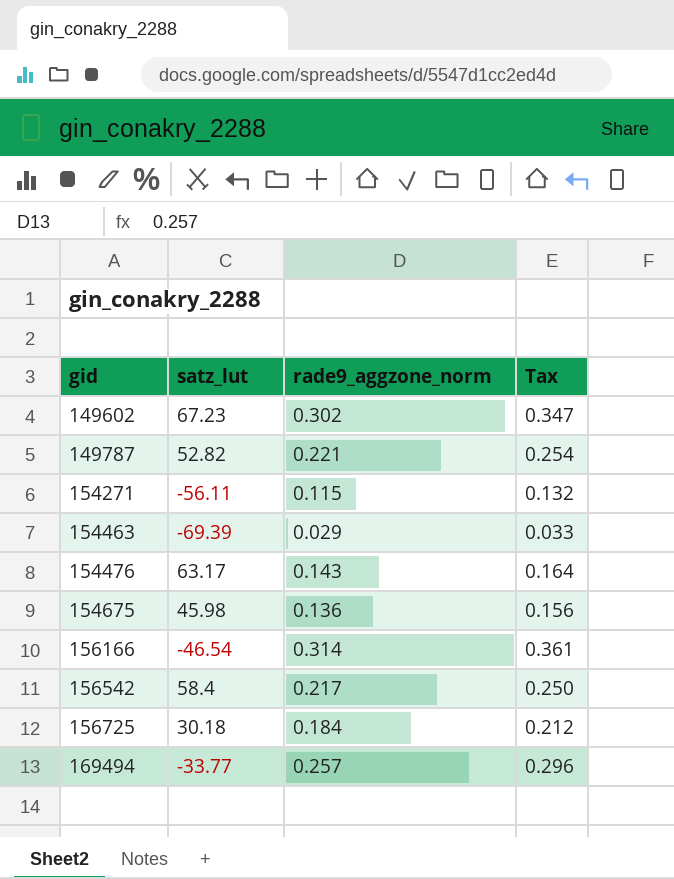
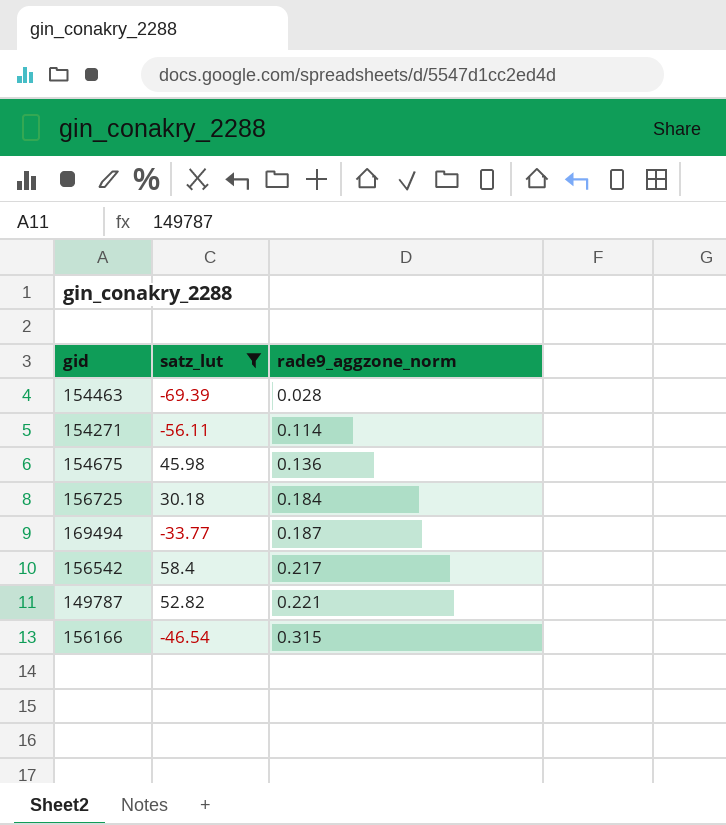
filter: none -> satz_lut <= 58.4
row order: gid ascending -> rade9_aggzone_norm ascending
column Tax | formula: [rade9_aggzone_norm] * 1.15 -> none
154463 | rade9_aggzone_norm: 0.029 -> 0.028
154271 | rade9_aggzone_norm: 0.115 -> 0.114
169494 | rade9_aggzone_norm: 0.257 -> 0.187
156166 | rade9_aggzone_norm: 0.314 -> 0.315

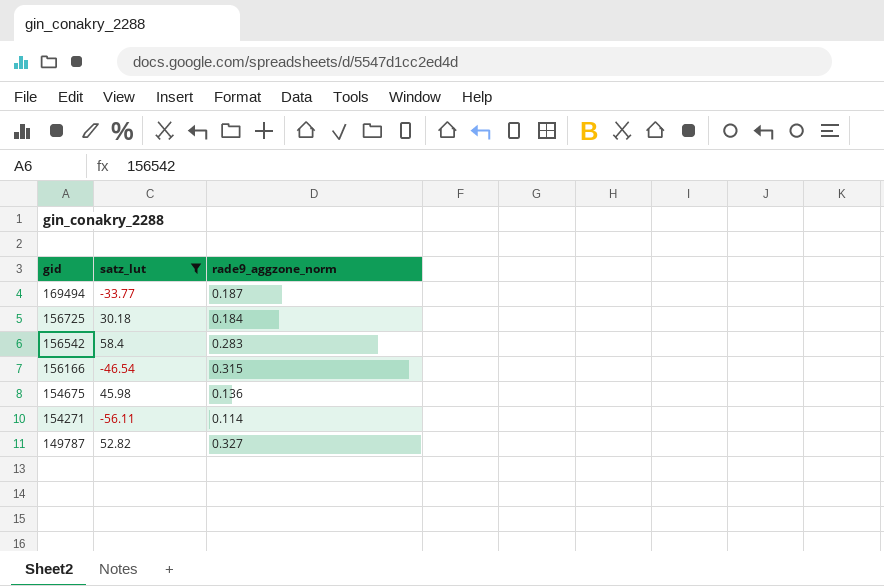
row order: rade9_aggzone_norm ascending -> gid descending
row 154463: -69.39 | 0.028 -> none
156542 | rade9_aggzone_norm: 0.217 -> 0.283
149787 | rade9_aggzone_norm: 0.221 -> 0.327

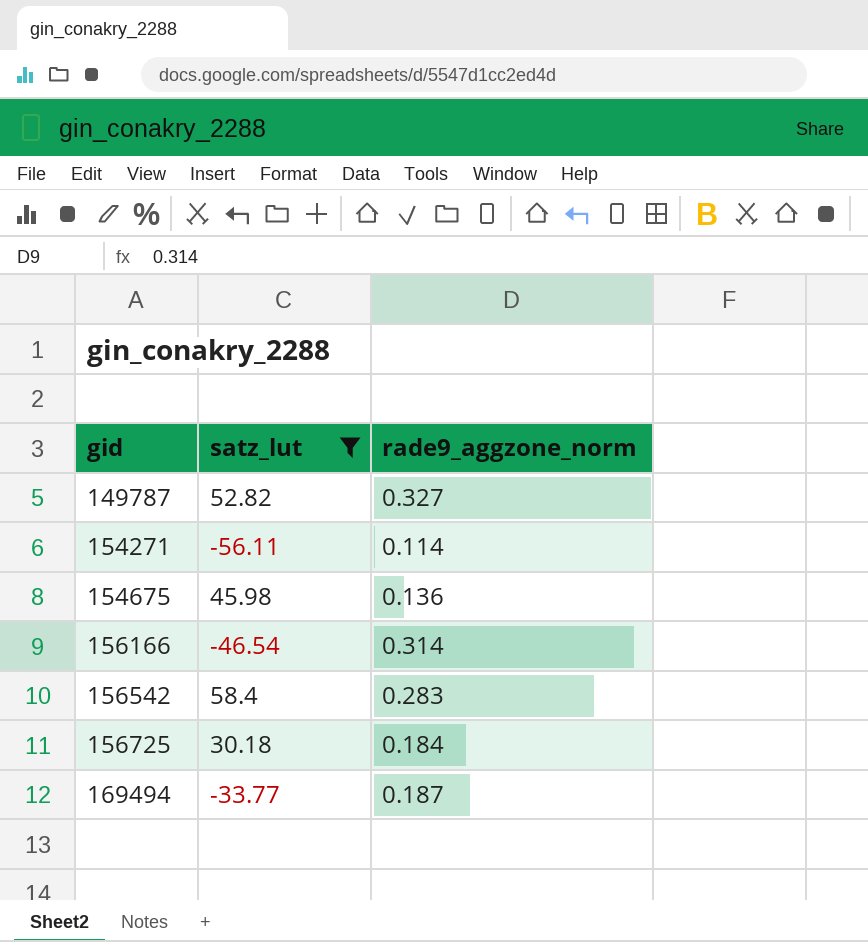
row order: gid descending -> gid ascending
156166 | rade9_aggzone_norm: 0.315 -> 0.314

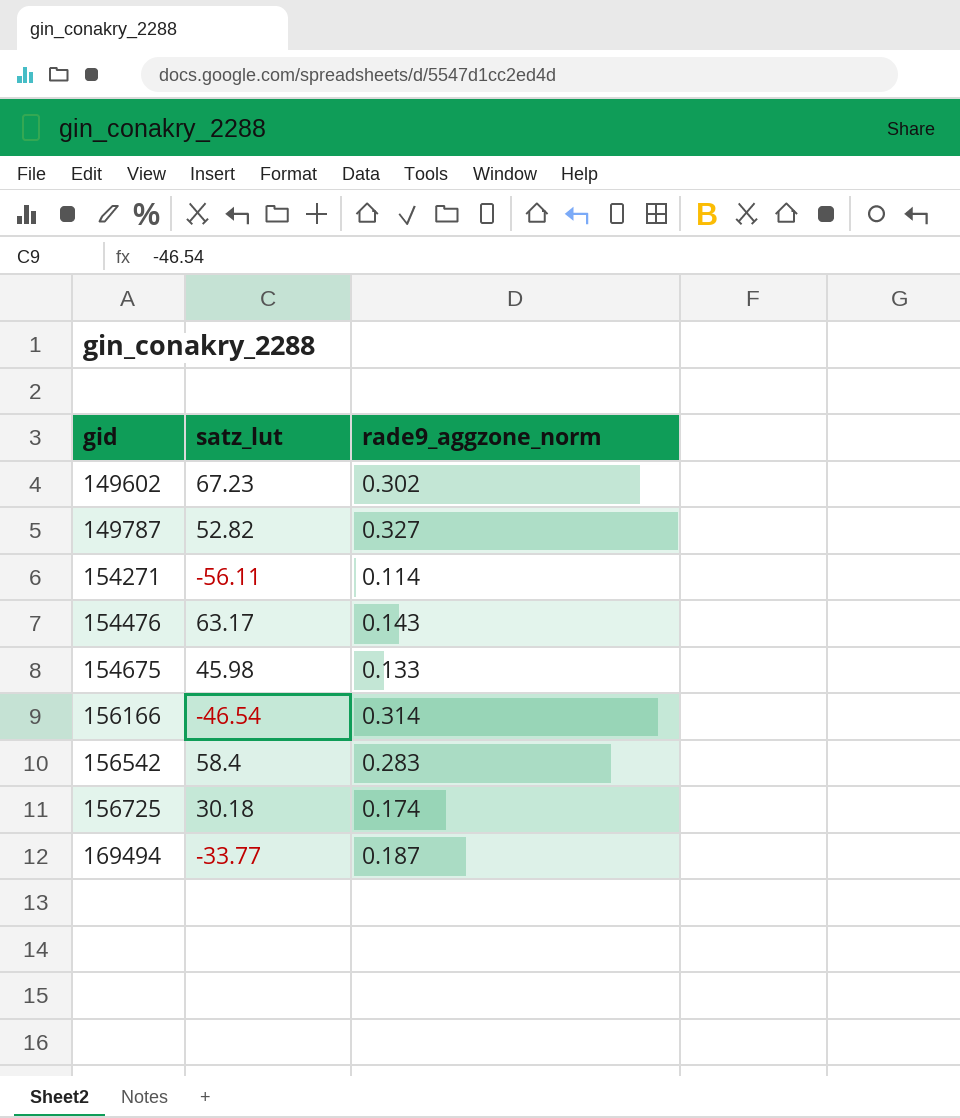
filter: satz_lut <= 58.4 -> none
154675 | rade9_aggzone_norm: 0.136 -> 0.133
156725 | rade9_aggzone_norm: 0.184 -> 0.174

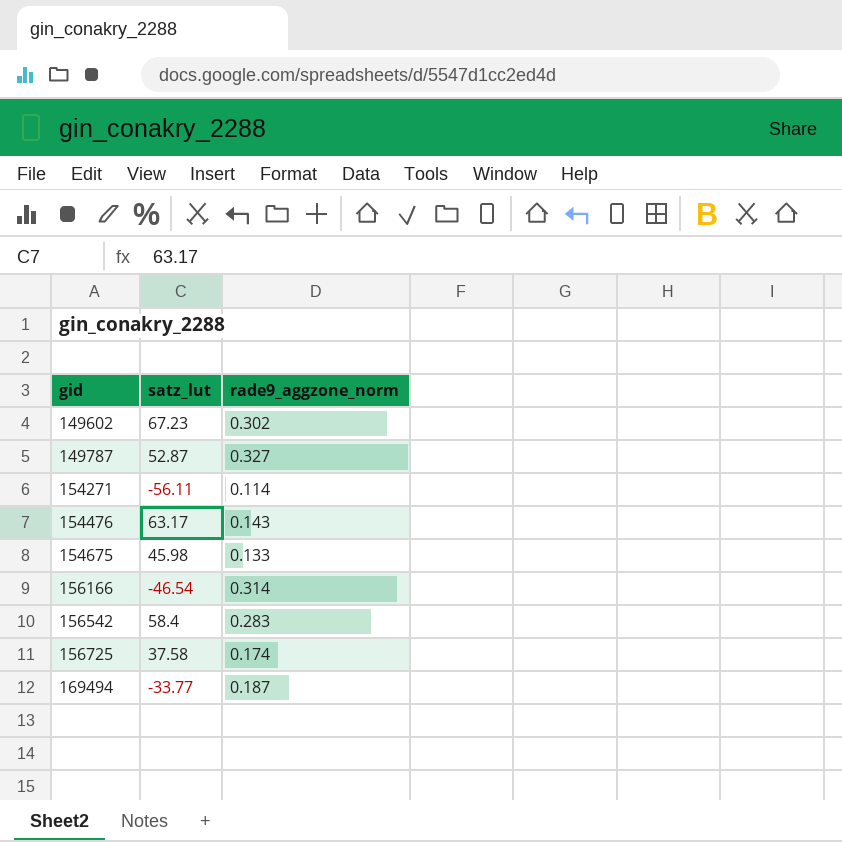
149787 | satz_lut: 52.82 -> 52.87
156725 | satz_lut: 30.18 -> 37.58

